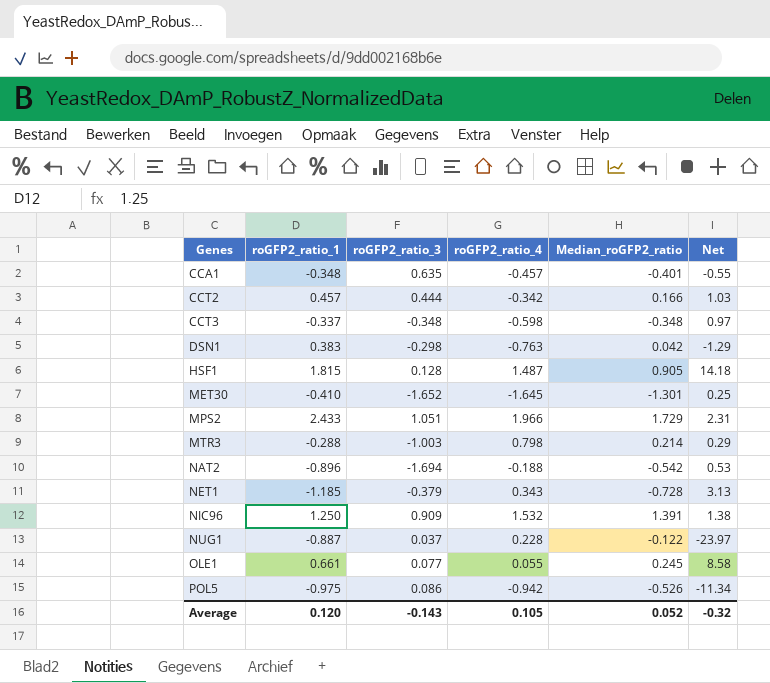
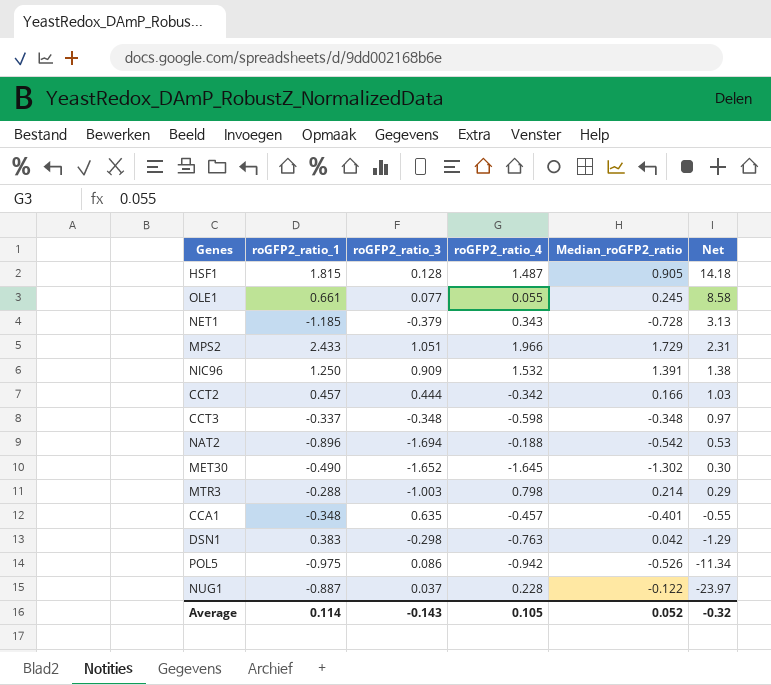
row order: Genes ascending -> Net descending
MET30 | roGFP2_ratio_1: -0.410 -> -0.490
MET30 | Median_roGFP2_ratio: -1.301 -> -1.302
MET30 | Net: 0.25 -> 0.30
Average | roGFP2_ratio_1: 0.120 -> 0.114

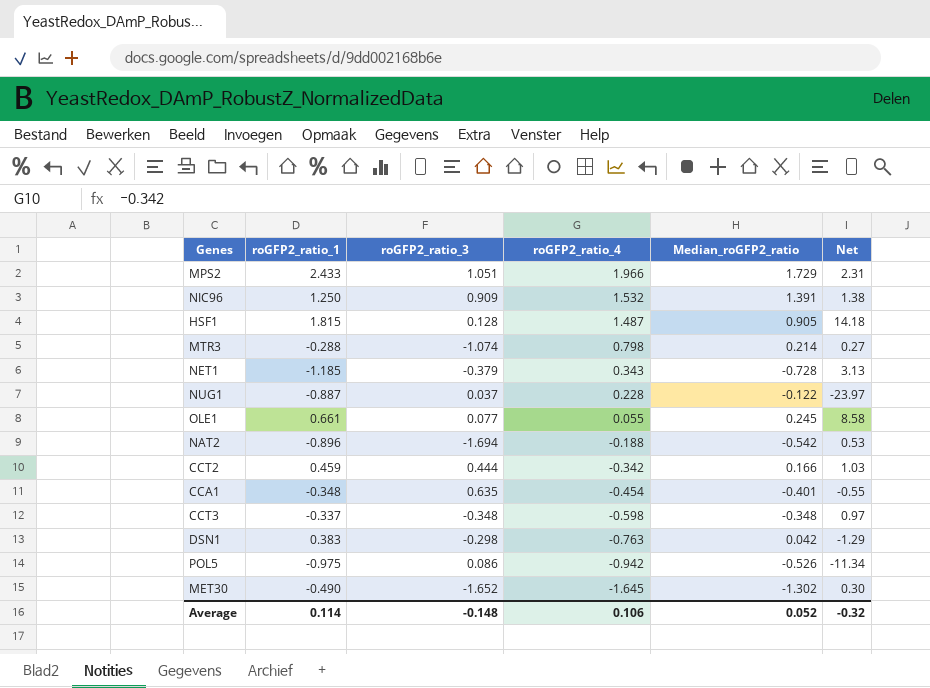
row order: Net descending -> roGFP2_ratio_4 descending
MTR3 | roGFP2_ratio_3: -1.003 -> -1.074
MTR3 | Net: 0.29 -> 0.27
CCT2 | roGFP2_ratio_1: 0.457 -> 0.459
CCA1 | roGFP2_ratio_4: -0.457 -> -0.454
Average | roGFP2_ratio_3: -0.143 -> -0.148
Average | roGFP2_ratio_4: 0.105 -> 0.106

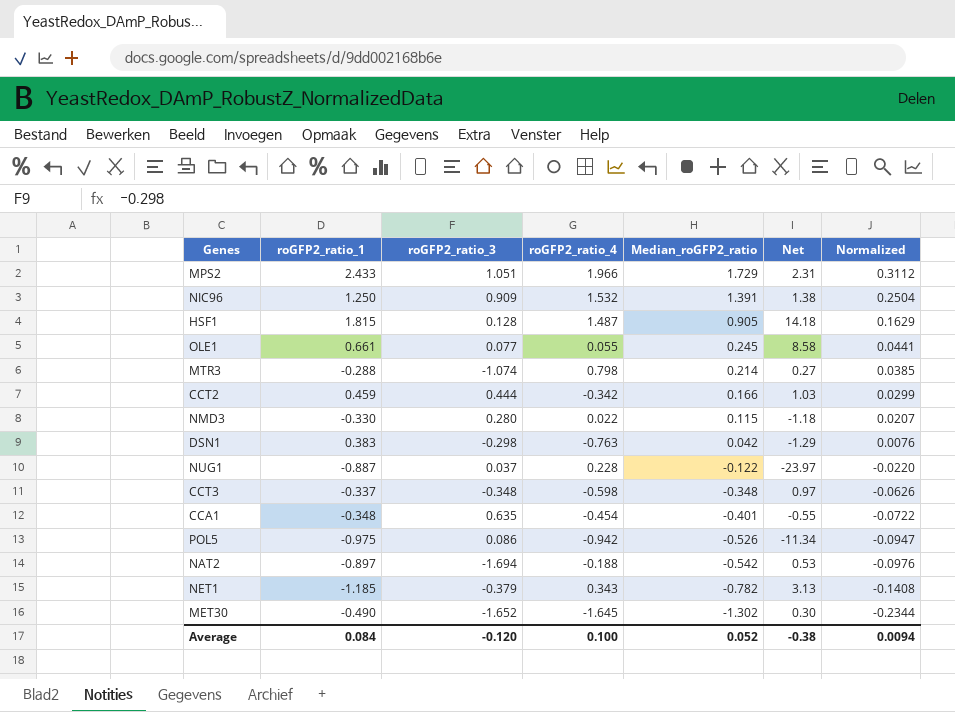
row order: roGFP2_ratio_4 descending -> Median_roGFP2_ratio descending
column Normalized | formula: none -> [Median_roGFP2_ratio] * 0.18
row NMD3: none -> -0.330 | 0.280 | 0.022 | 0.115 | -1.18 | 0.0207
NAT2 | roGFP2_ratio_1: -0.896 -> -0.897
NET1 | Median_roGFP2_ratio: -0.728 -> -0.782
Average | roGFP2_ratio_1: 0.114 -> 0.084
Average | roGFP2_ratio_3: -0.148 -> -0.120
Average | roGFP2_ratio_4: 0.106 -> 0.100
Average | Net: -0.32 -> -0.38

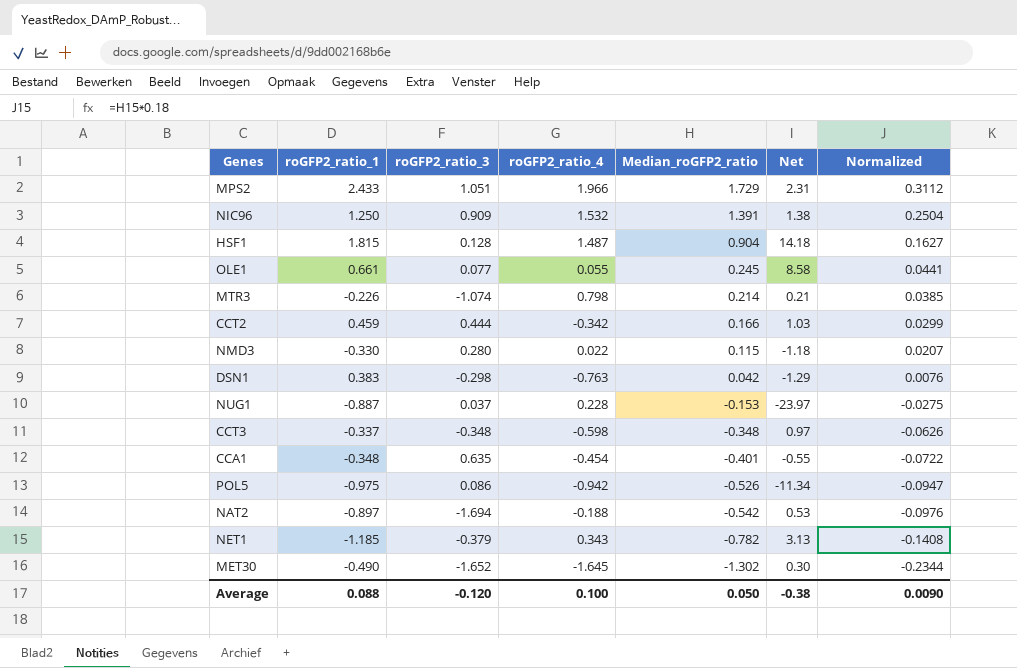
HSF1 | Median_roGFP2_ratio: 0.905 -> 0.904
HSF1 | Normalized: 0.1629 -> 0.1627
MTR3 | roGFP2_ratio_1: -0.288 -> -0.226
MTR3 | Net: 0.27 -> 0.21
NUG1 | Median_roGFP2_ratio: -0.122 -> -0.153
NUG1 | Normalized: -0.0220 -> -0.0275
Average | roGFP2_ratio_1: 0.084 -> 0.088
Average | Median_roGFP2_ratio: 0.052 -> 0.050
Average | Normalized: 0.0094 -> 0.0090

